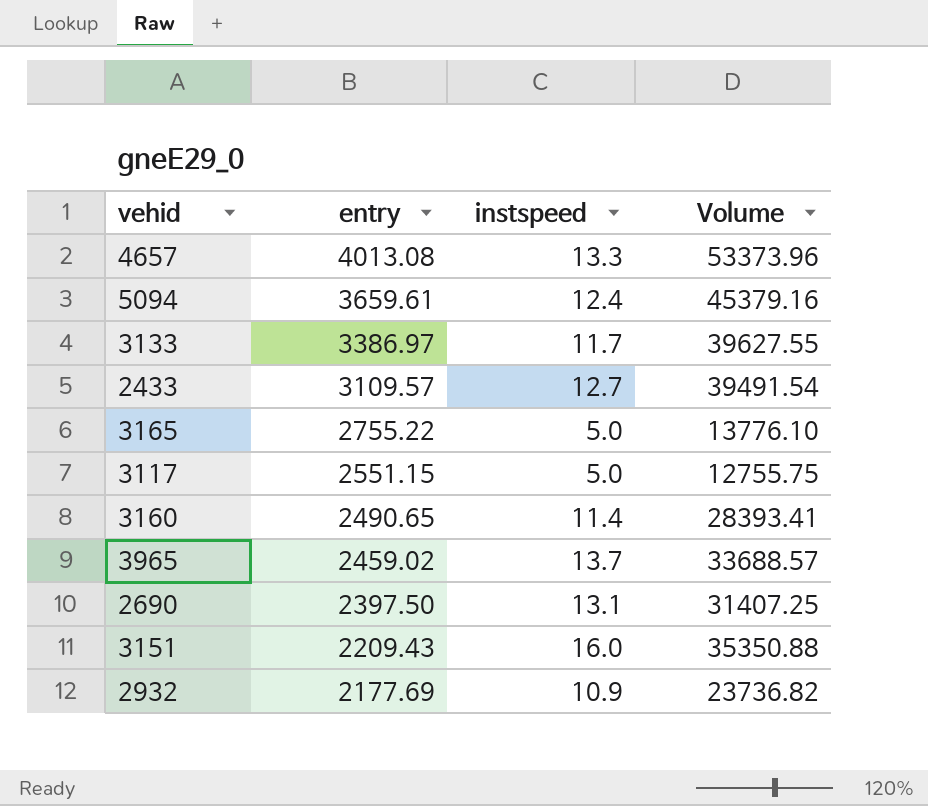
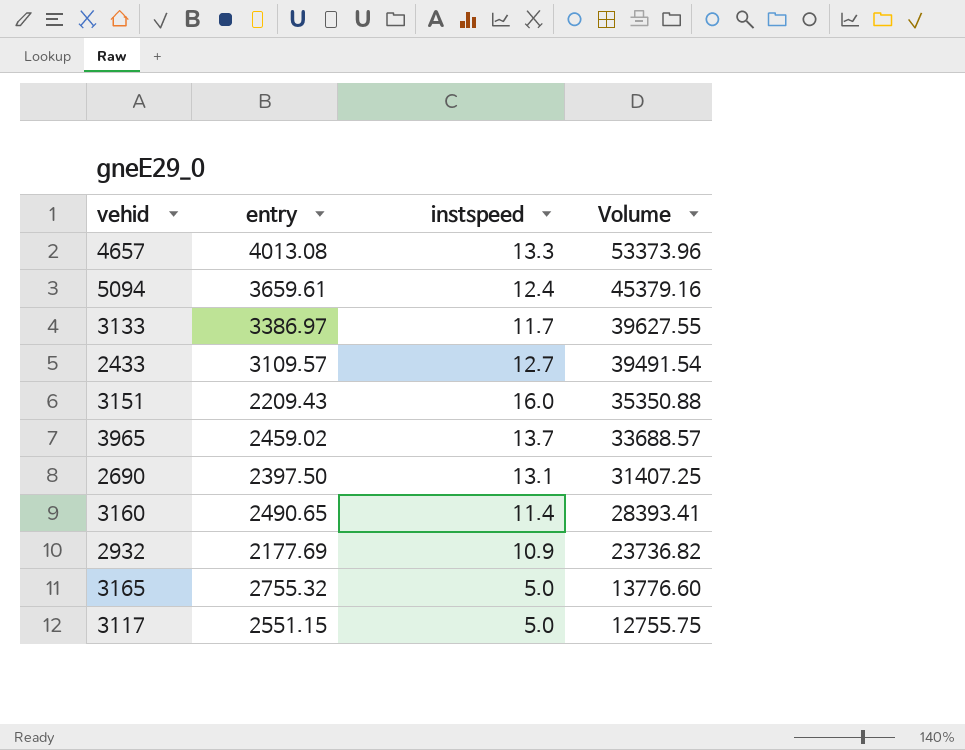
row order: entry descending -> Volume descending
3165 | entry: 2755.22 -> 2755.32
3165 | Volume: 13776.10 -> 13776.60

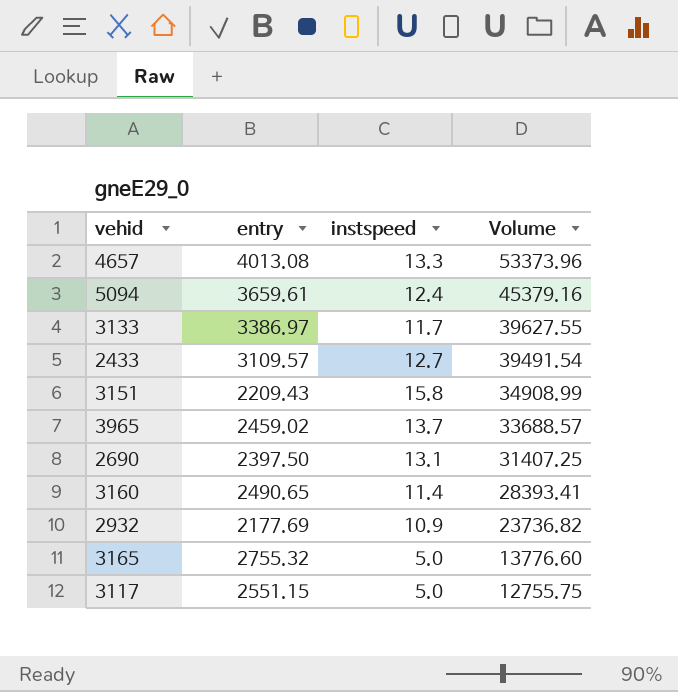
3151 | instspeed: 16.0 -> 15.8
3151 | Volume: 35350.88 -> 34908.99

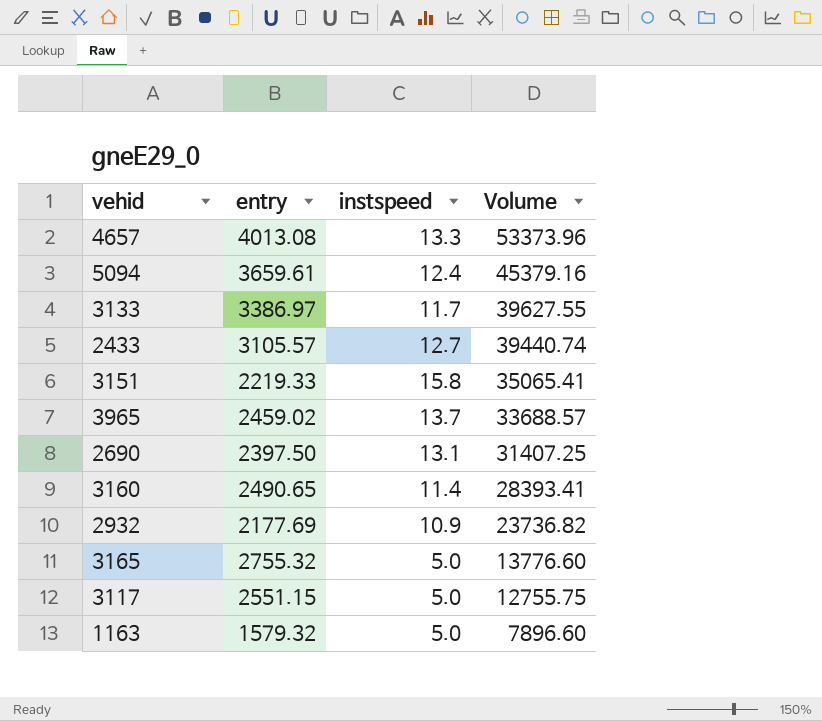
2433 | entry: 3109.57 -> 3105.57
2433 | Volume: 39491.54 -> 39440.74
3151 | entry: 2209.43 -> 2219.33
3151 | Volume: 34908.99 -> 35065.41
row 1163: none -> 1579.32 | 5.0 | 7896.60

